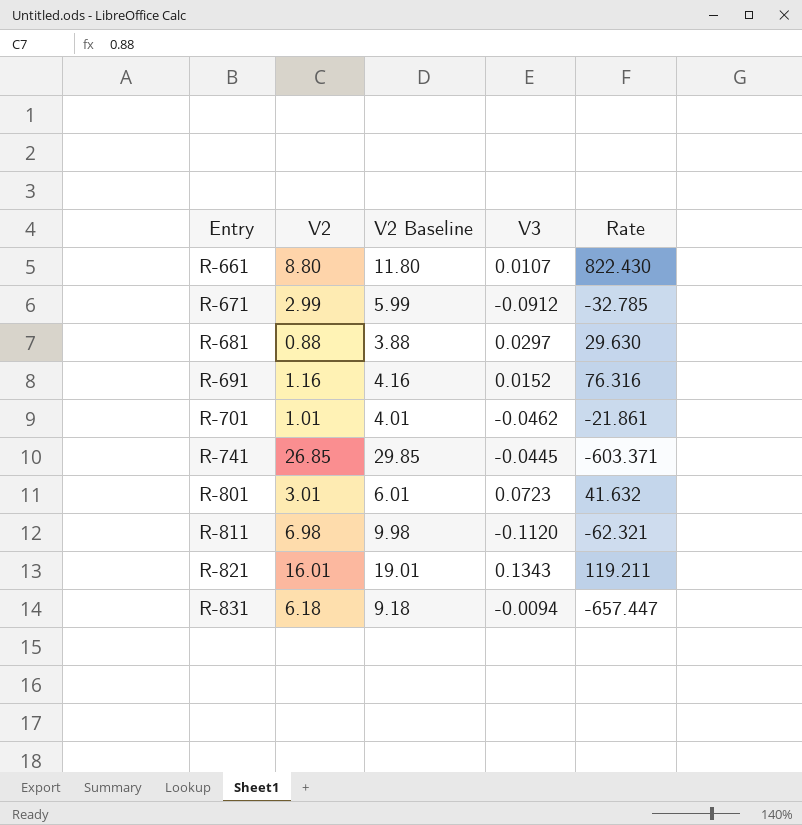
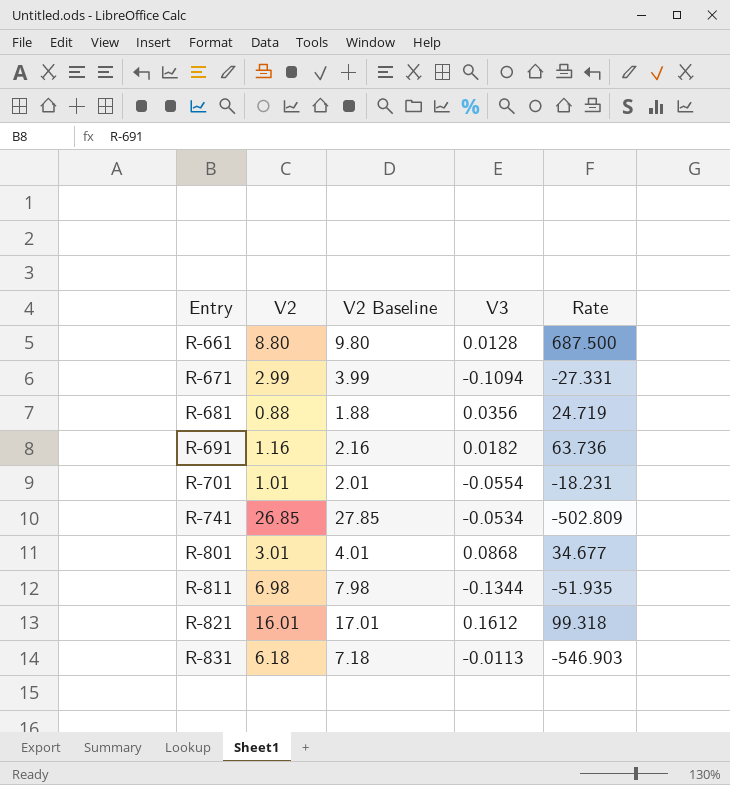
column V2 Baseline | formula: [V2] + 3 -> [V2] + 1
R-661 | V3: 0.0107 -> 0.0128
R-661 | Rate: 822.430 -> 687.500
R-671 | V3: -0.0912 -> -0.1094
R-671 | Rate: -32.785 -> -27.331
R-681 | V3: 0.0297 -> 0.0356
R-681 | Rate: 29.630 -> 24.719
R-691 | V3: 0.0152 -> 0.0182
R-691 | Rate: 76.316 -> 63.736
R-701 | V3: -0.0462 -> -0.0554
R-701 | Rate: -21.861 -> -18.231
R-741 | V3: -0.0445 -> -0.0534
R-741 | Rate: -603.371 -> -502.809
R-801 | V3: 0.0723 -> 0.0868
R-801 | Rate: 41.632 -> 34.677
R-811 | V3: -0.1120 -> -0.1344
R-811 | Rate: -62.321 -> -51.935
R-821 | V3: 0.1343 -> 0.1612
R-821 | Rate: 119.211 -> 99.318
R-831 | V3: -0.0094 -> -0.0113
R-831 | Rate: -657.447 -> -546.903

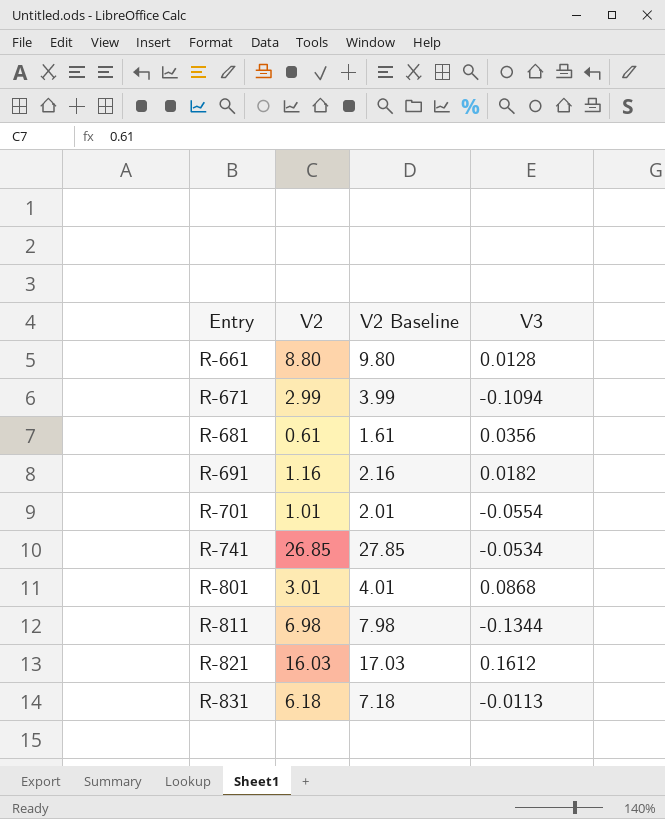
column Rate | formula: [V2] / [V3] -> none
R-681 | V2: 0.88 -> 0.61
R-681 | V2 Baseline: 1.88 -> 1.61
R-821 | V2: 16.01 -> 16.03
R-821 | V2 Baseline: 17.01 -> 17.03

